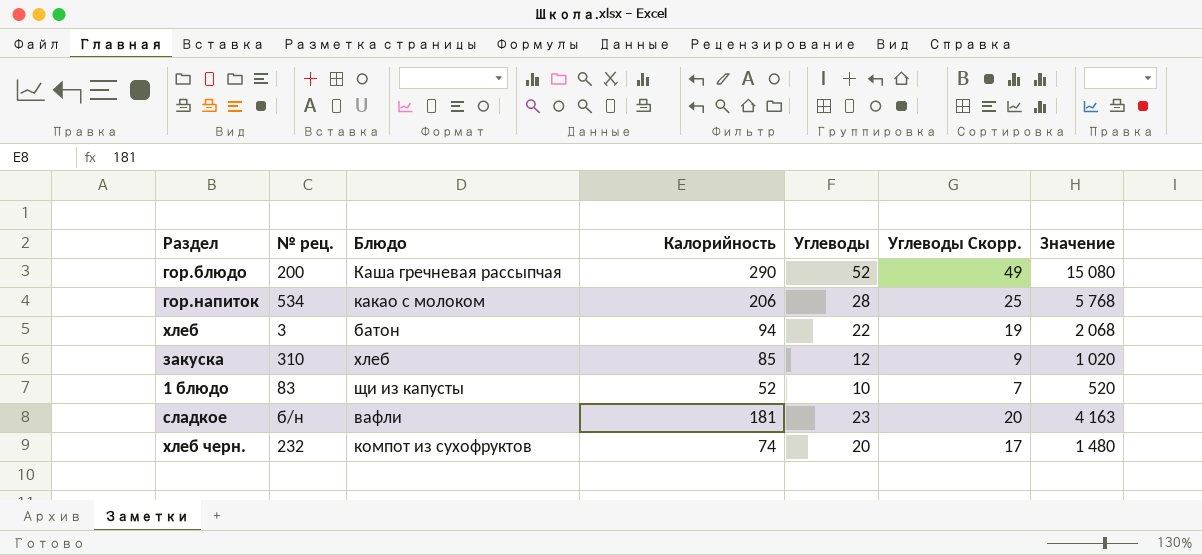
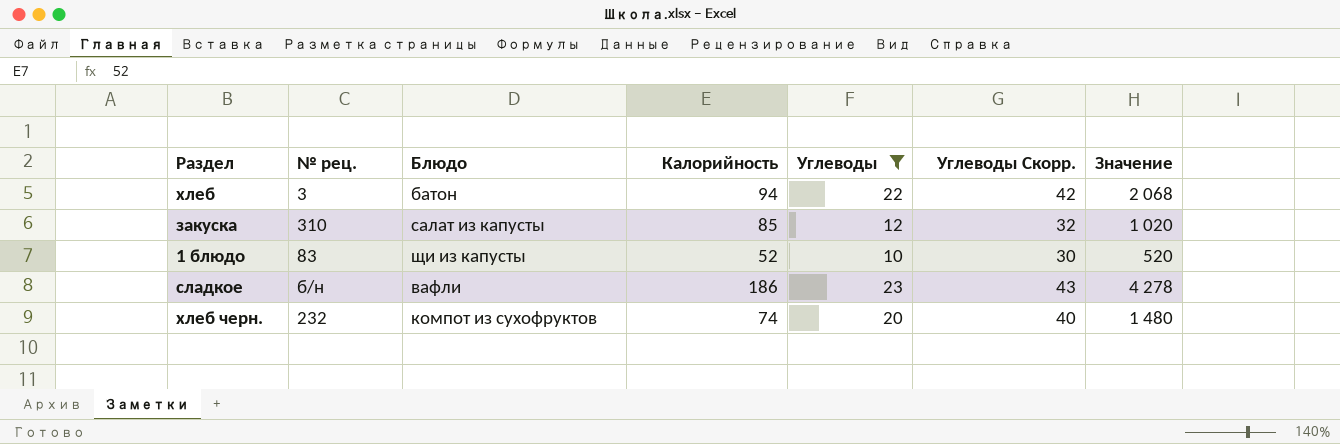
filter: none -> Углеводы <= 23
column Углеводы Скорр. | formula: [Углеводы] - 3 -> [Углеводы] + 20
закуска | Блюдо: хлеб -> салат из капусты
сладкое | Калорийность: 181 -> 186
сладкое | Значение: 4 163 -> 4 278

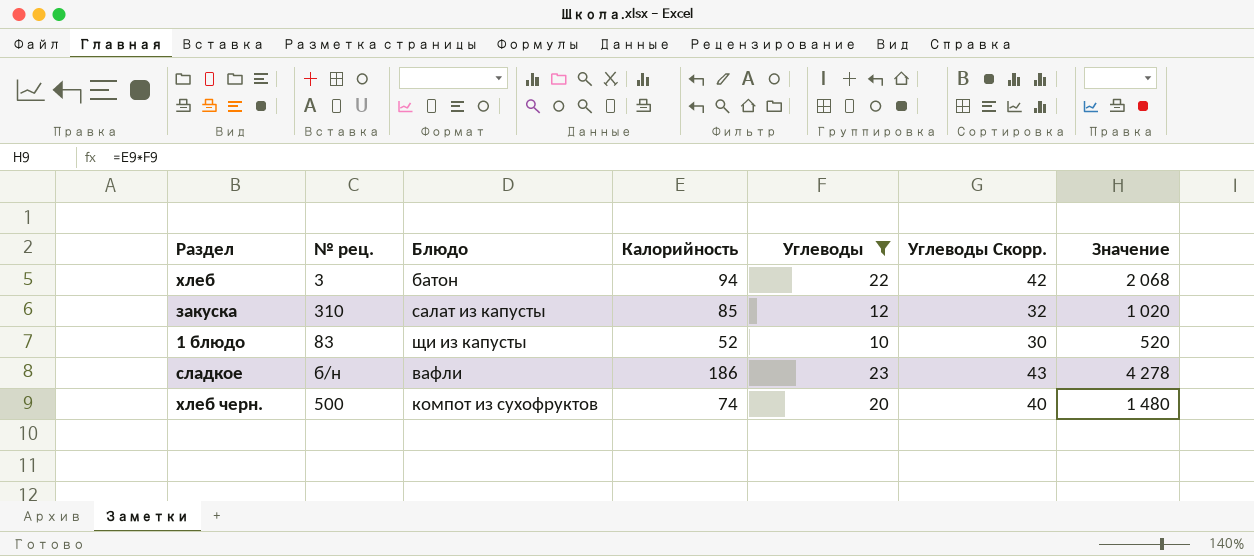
хлеб черн. | № рец.: 232 -> 500

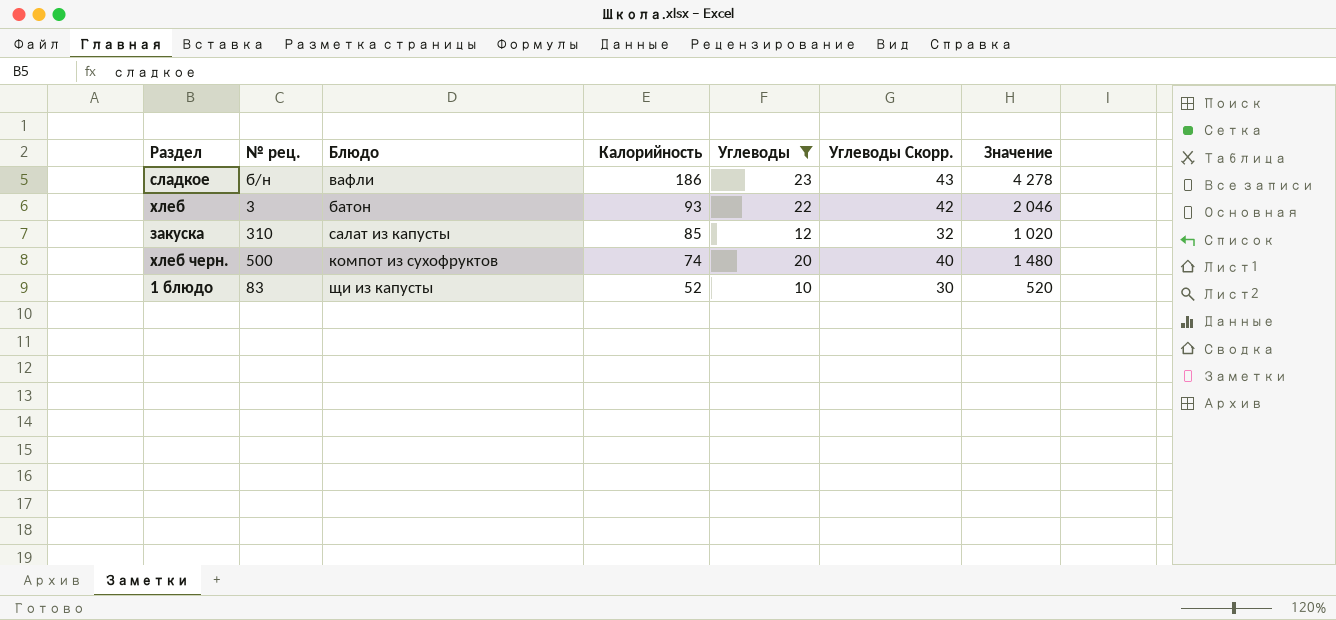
row order: none -> Калорийность descending
хлеб | Калорийность: 94 -> 93
хлеб | Значение: 2 068 -> 2 046

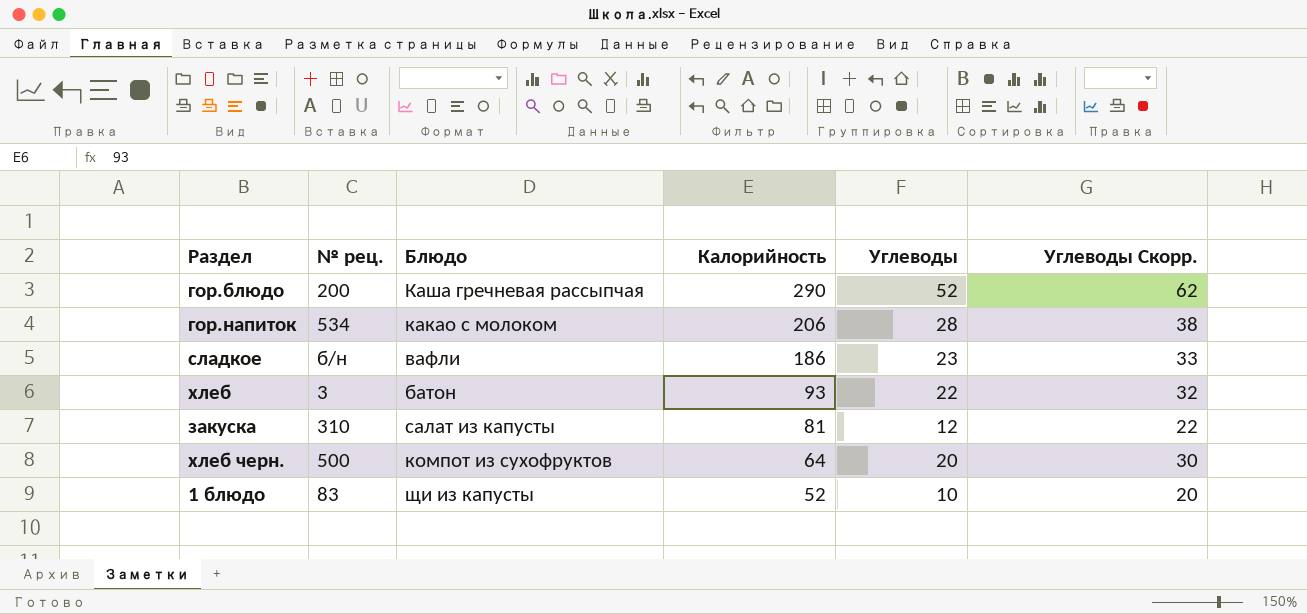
filter: Углеводы <= 23 -> none
column Значение | formula: [Калорийность] * [Углеводы] -> none
column Углеводы Скорр. | formula: [Углеводы] + 20 -> [Углеводы] + 10
закуска | Калорийность: 85 -> 81
хлеб черн. | Калорийность: 74 -> 64

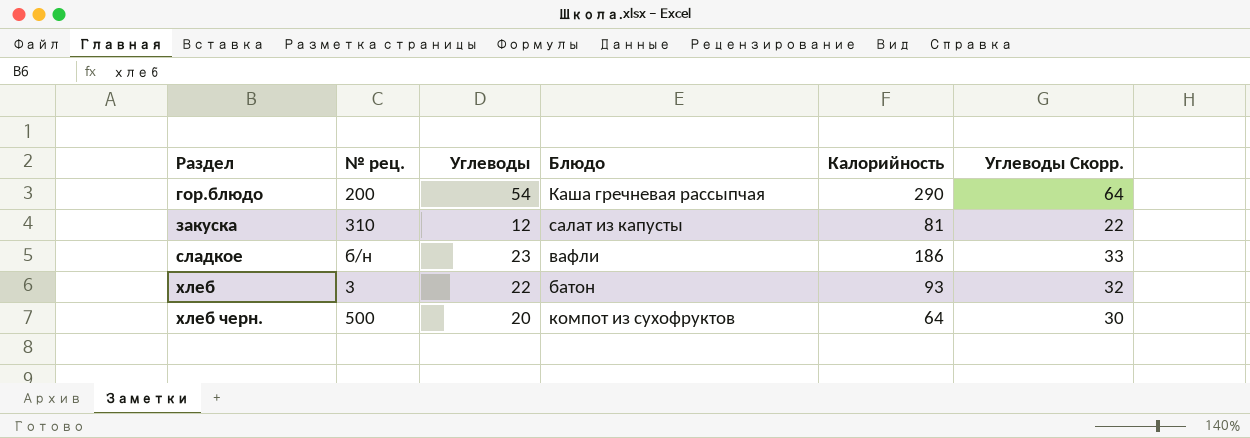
row order: Калорийность descending -> Раздел ascending
column Углеводы | position: 5 -> 3
row гор.напиток: 534 | какао с молоком | 206 | 28 | 38 -> none
row 1 блюдо: 83 | щи из капусты | 52 | 10 | 20 -> none
гор.блюдо | Углеводы: 52 -> 54
гор.блюдо | Углеводы Скорр.: 62 -> 64

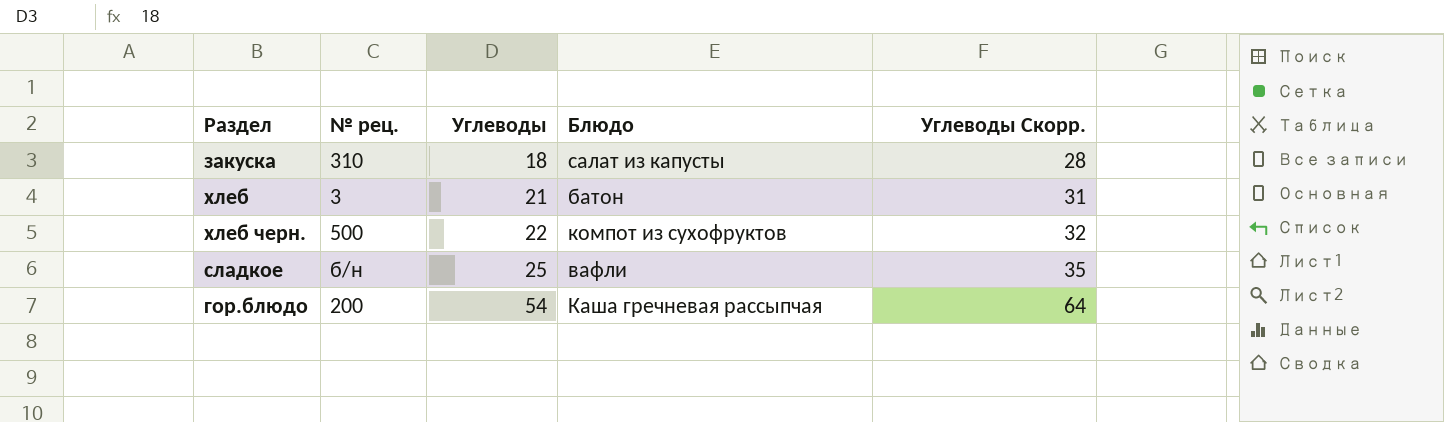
row order: Раздел ascending -> Углеводы ascending
column Калорийность | position: 5 -> none
закуска | Углеводы: 12 -> 18
закуска | Углеводы Скорр.: 22 -> 28
хлеб | Углеводы: 22 -> 21
хлеб | Углеводы Скорр.: 32 -> 31
хлеб черн. | Углеводы: 20 -> 22
хлеб черн. | Углеводы Скорр.: 30 -> 32
сладкое | Углеводы: 23 -> 25
сладкое | Углеводы Скорр.: 33 -> 35

